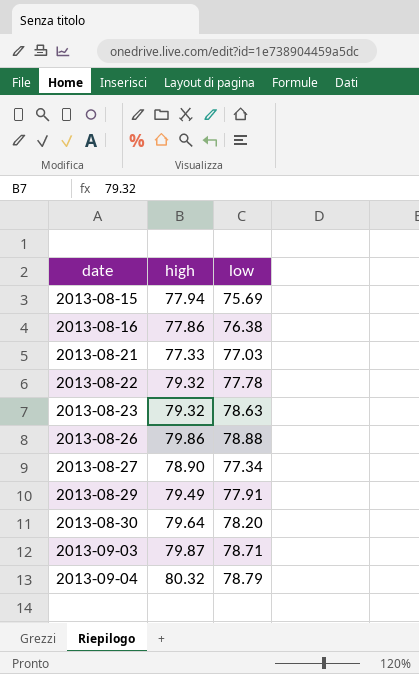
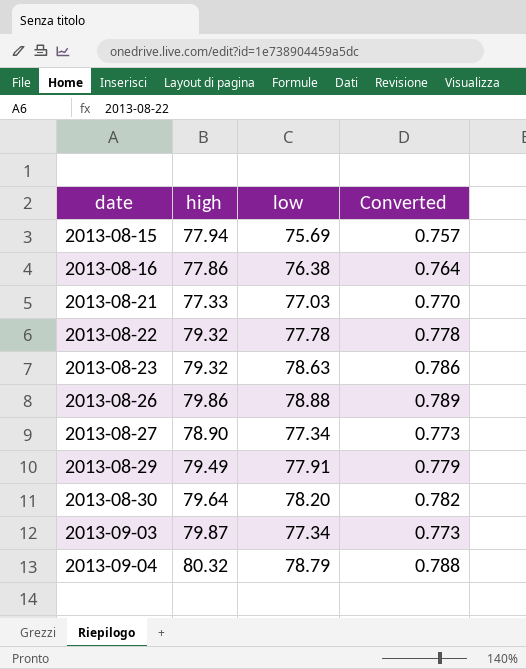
column Converted | formula: none -> [low] * 0.01
2013-09-03 | low: 78.71 -> 77.34

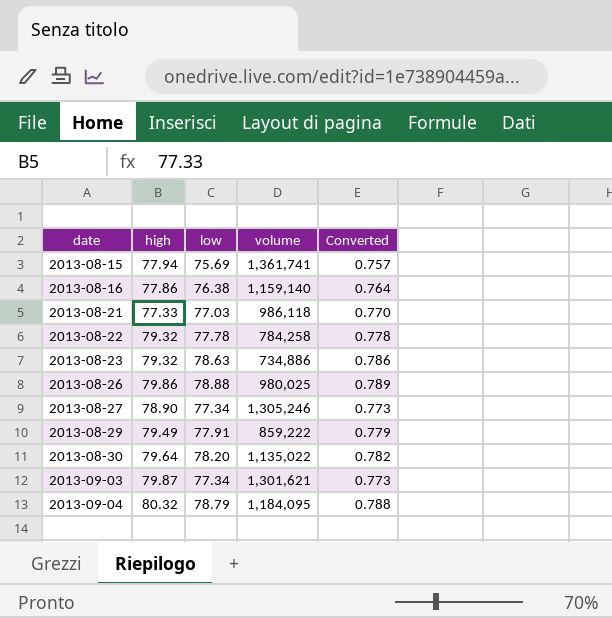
column volume | position: none -> 4

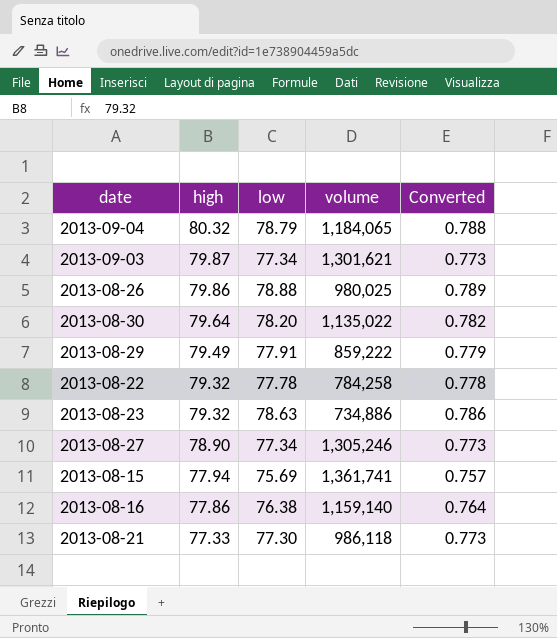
row order: date ascending -> high descending
2013-09-04 | volume: 1,184,095 -> 1,184,065
2013-08-21 | low: 77.03 -> 77.30
2013-08-21 | Converted: 0.770 -> 0.773

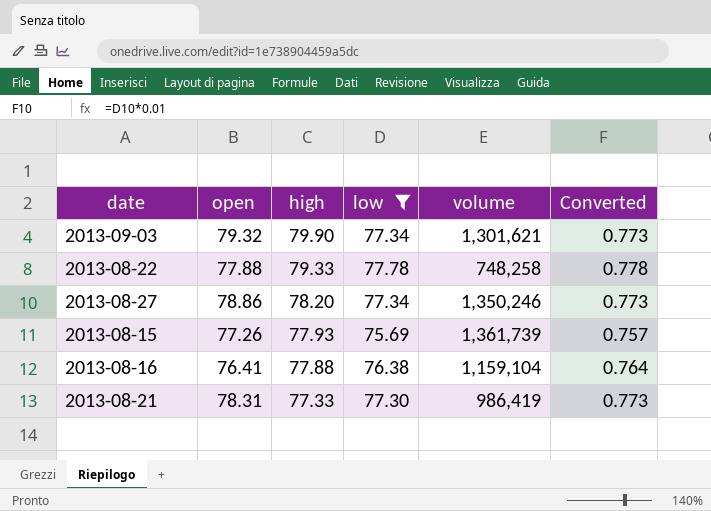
filter: none -> low <= 77.78
column open | position: none -> 2
2013-09-03 | high: 79.87 -> 79.90
2013-08-22 | high: 79.32 -> 79.33
2013-08-22 | volume: 784,258 -> 748,258
2013-08-27 | high: 78.90 -> 78.20
2013-08-27 | volume: 1,305,246 -> 1,350,246
2013-08-15 | high: 77.94 -> 77.93
2013-08-15 | volume: 1,361,741 -> 1,361,739
2013-08-16 | high: 77.86 -> 77.88
2013-08-16 | volume: 1,159,140 -> 1,159,104
2013-08-21 | volume: 986,118 -> 986,419

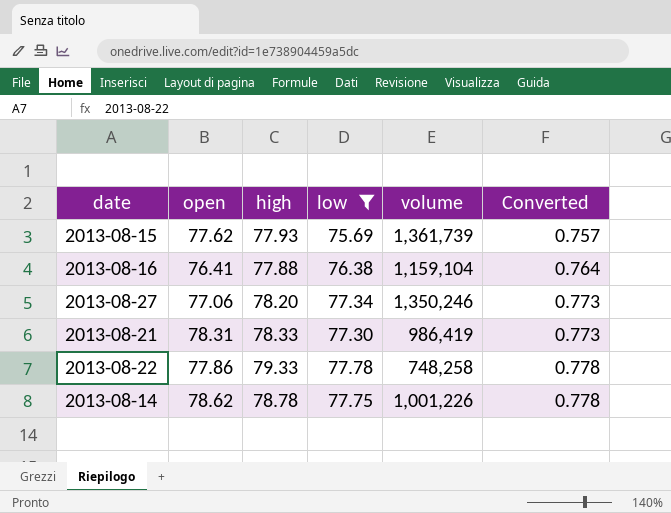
row order: high descending -> Converted ascending
row 2013-09-03: 79.32 | 79.90 | 77.34 | 1,301,621 | 0.773 -> none
2013-08-15 | open: 77.26 -> 77.62
2013-08-27 | open: 78.86 -> 77.06
2013-08-21 | high: 77.33 -> 78.33
2013-08-22 | open: 77.88 -> 77.86
row 2013-08-14: none -> 78.62 | 78.78 | 77.75 | 1,001,226 | 0.778

